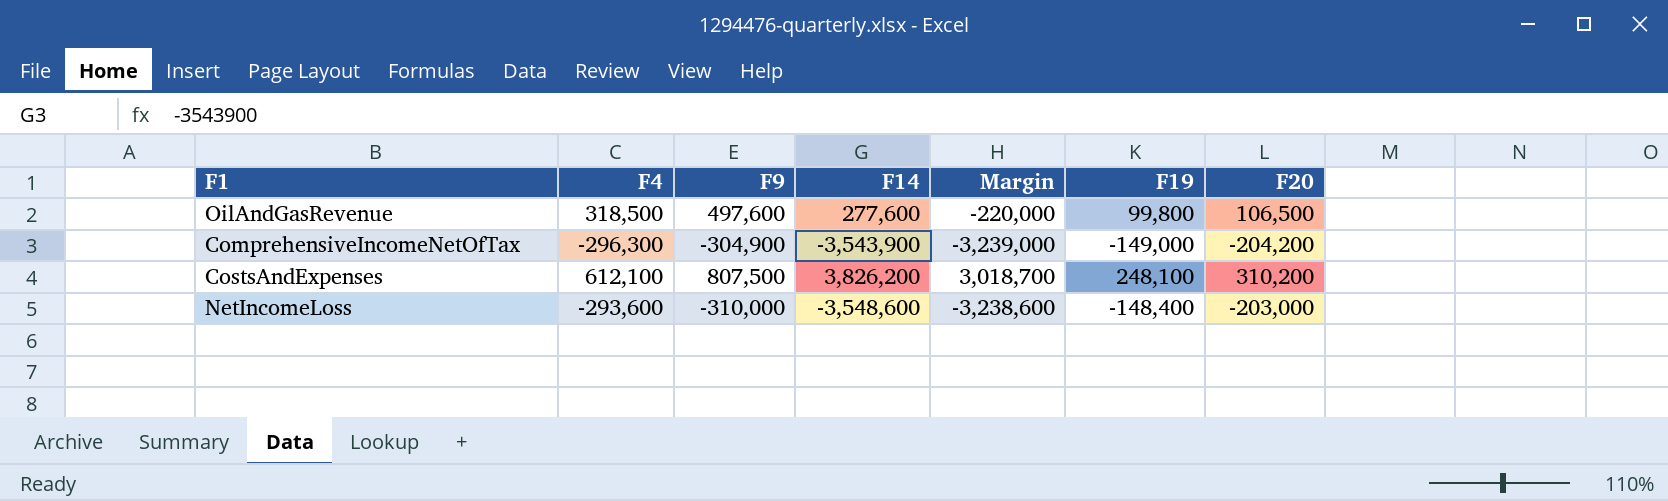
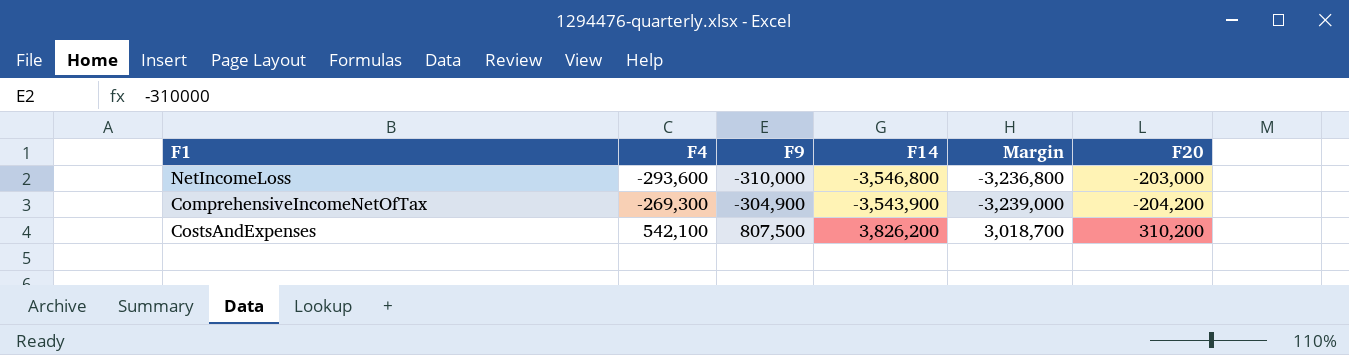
row order: none -> F4 ascending
column F19 | position: 6 -> none
row OilAndGasRevenue: 318,500 | 497,600 | 277,600 | -220,000 | 99,800 | 106,500 -> none
NetIncomeLoss | F14: -3,548,600 -> -3,546,800
NetIncomeLoss | Margin: -3,238,600 -> -3,236,800
ComprehensiveIncomeNetOfTax | F4: -296,300 -> -269,300
CostsAndExpenses | F4: 612,100 -> 542,100

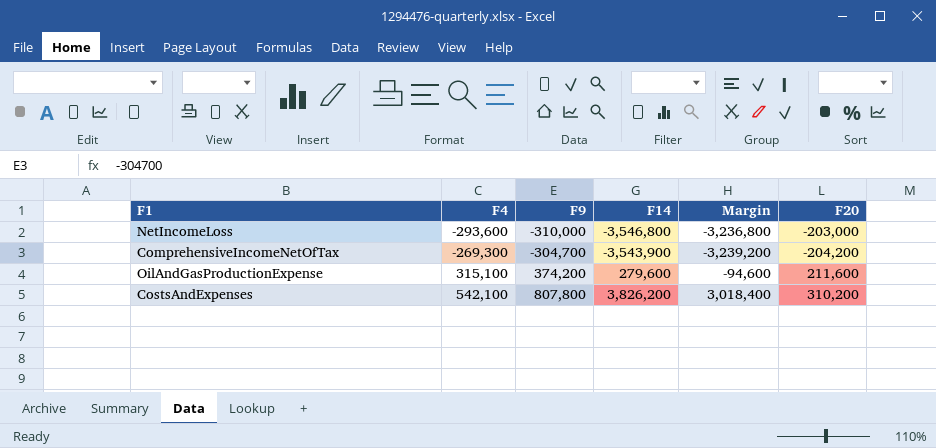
ComprehensiveIncomeNetOfTax | F9: -304,900 -> -304,700
ComprehensiveIncomeNetOfTax | Margin: -3,239,000 -> -3,239,200
row OilAndGasProductionExpense: none -> 315,100 | 374,200 | 279,600 | -94,600 | 211,600
CostsAndExpenses | F9: 807,500 -> 807,800
CostsAndExpenses | Margin: 3,018,700 -> 3,018,400

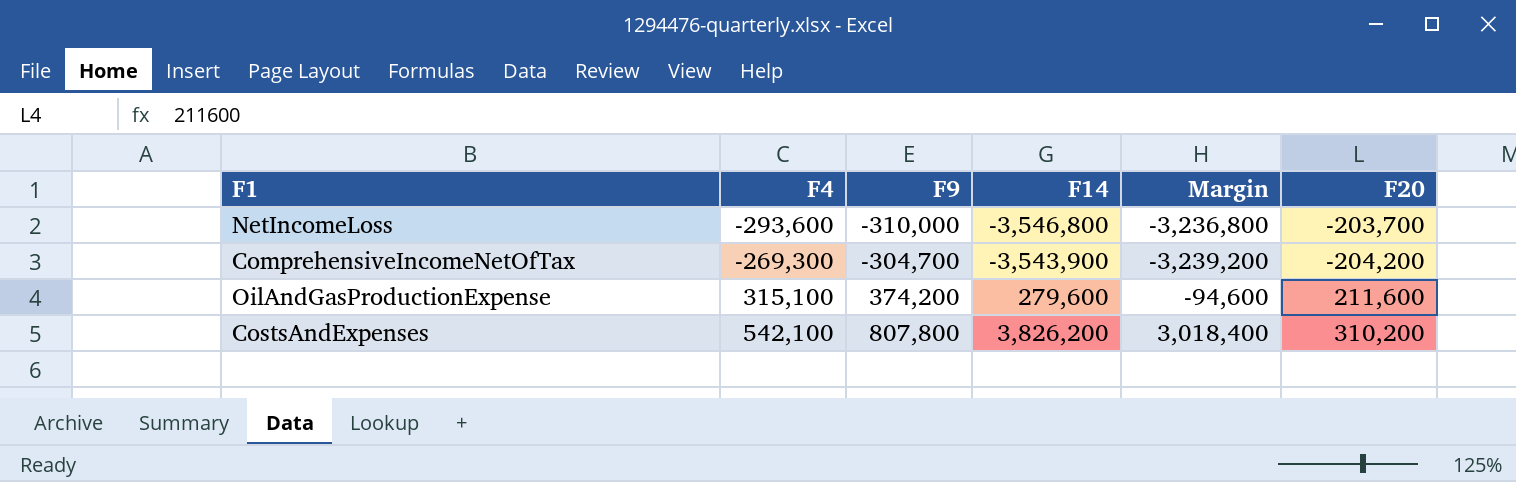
NetIncomeLoss | F20: -203,000 -> -203,700

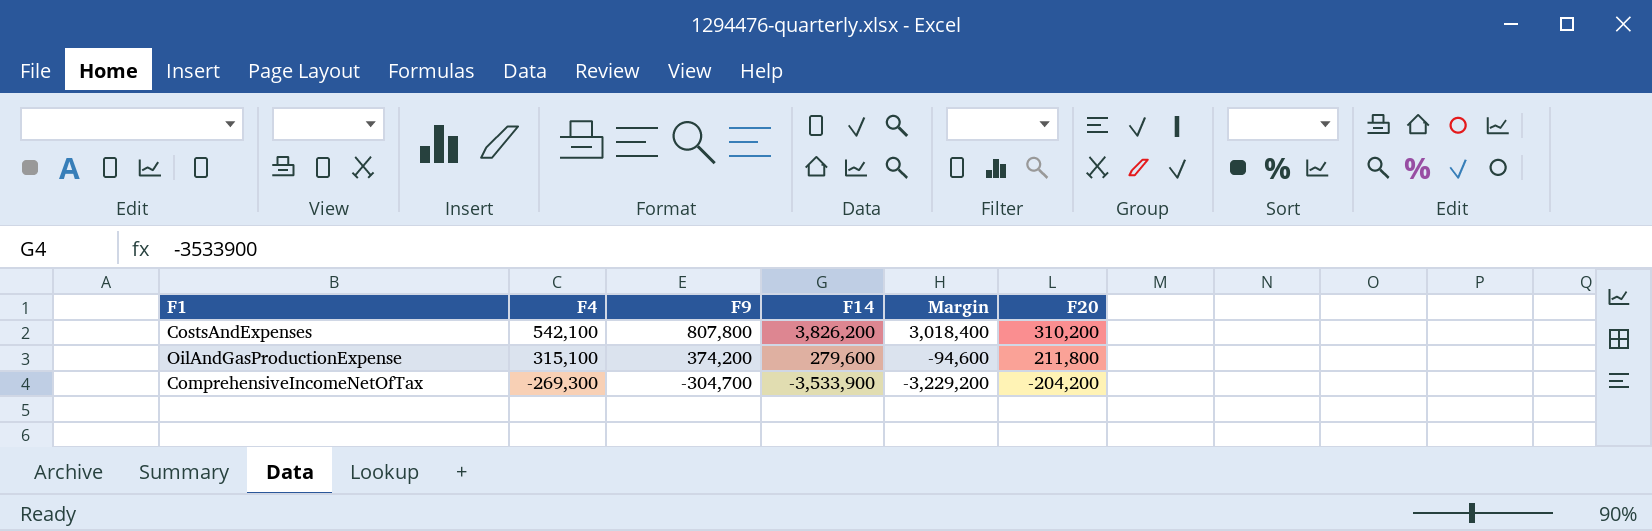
row order: F4 ascending -> F4 descending
row NetIncomeLoss: -293,600 | -310,000 | -3,546,800 | -3,236,800 | -203,700 -> none
OilAndGasProductionExpense | F20: 211,600 -> 211,800
ComprehensiveIncomeNetOfTax | F14: -3,543,900 -> -3,533,900
ComprehensiveIncomeNetOfTax | Margin: -3,239,200 -> -3,229,200

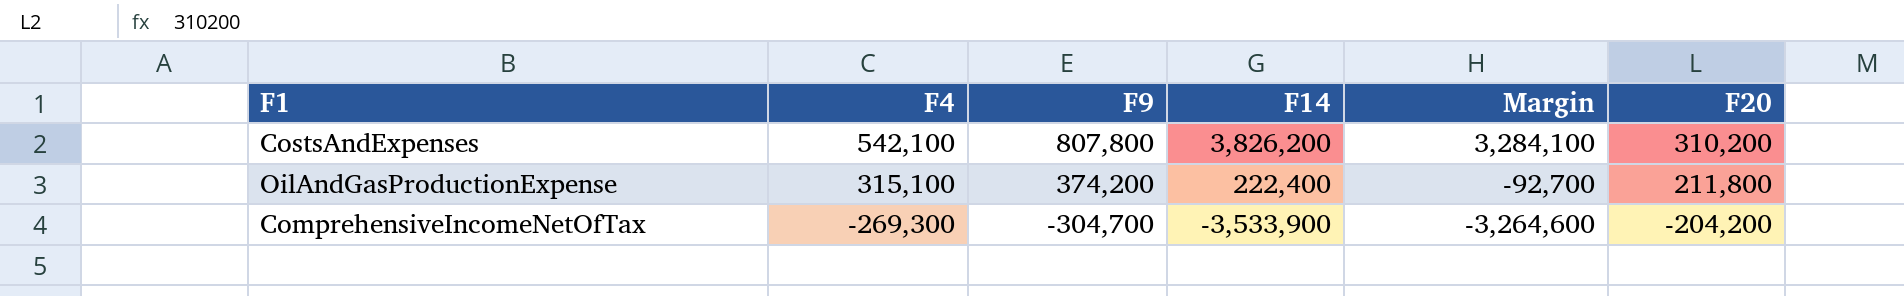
column Margin | formula: [F14] - [F9] -> [F14] - [F4]
OilAndGasProductionExpense | F14: 279,600 -> 222,400

